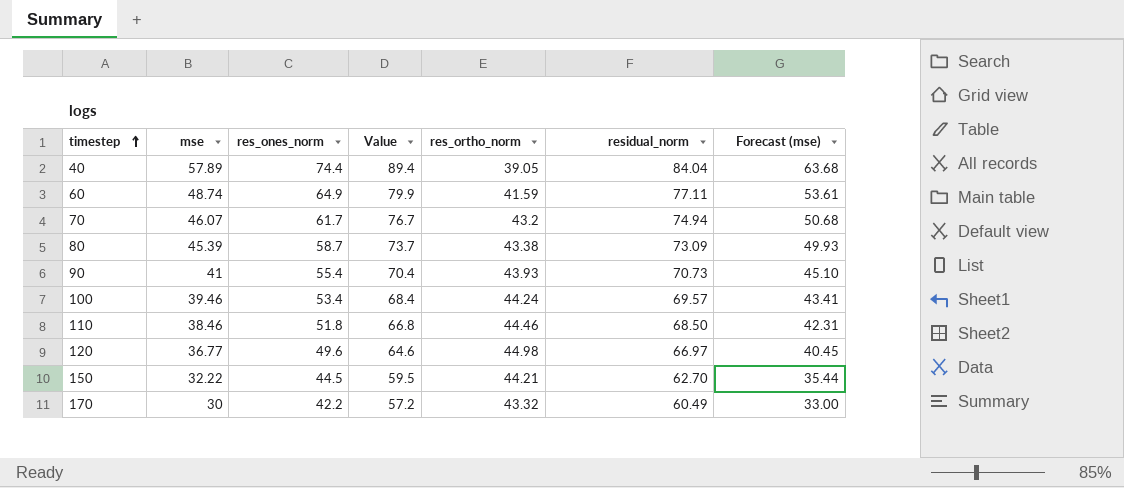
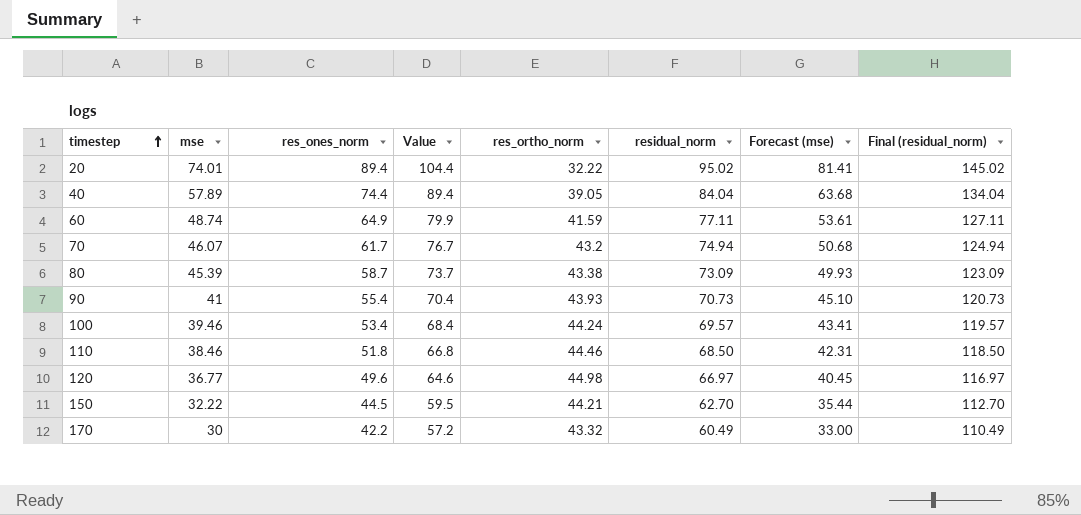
column Final (residual_norm) | formula: none -> [residual_norm] + 50
row 20: none -> 74.01 | 89.4 | 104.4 | 32.22 | 95.02 | 81.41 | 145.02

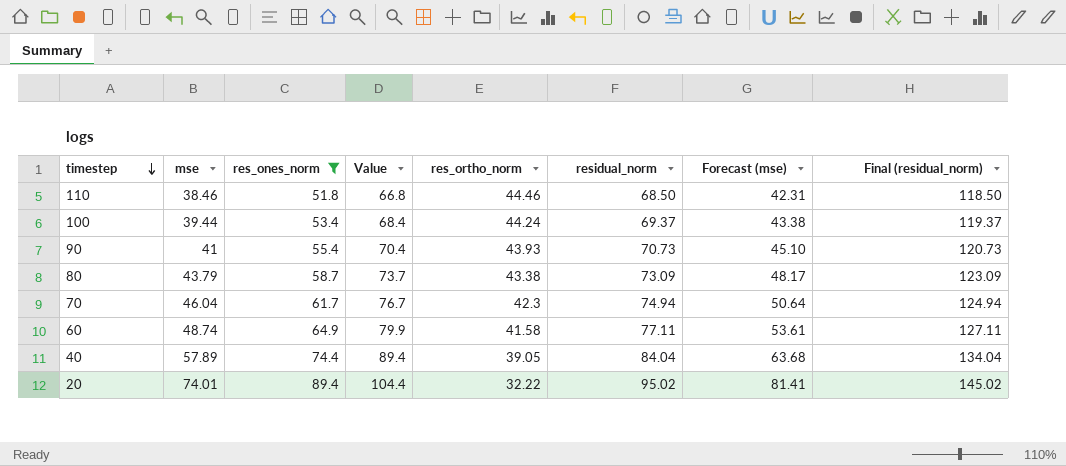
filter: none -> res_ones_norm >= 51.8
row order: timestep ascending -> timestep descending
100 | mse: 39.46 -> 39.44
100 | residual_norm: 69.57 -> 69.37
100 | Forecast (mse): 43.41 -> 43.38
100 | Final (residual_norm): 119.57 -> 119.37
80 | mse: 45.39 -> 43.79
80 | Forecast (mse): 49.93 -> 48.17
70 | mse: 46.07 -> 46.04
70 | res_ortho_norm: 43.2 -> 42.3
70 | Forecast (mse): 50.68 -> 50.64
60 | res_ortho_norm: 41.59 -> 41.58

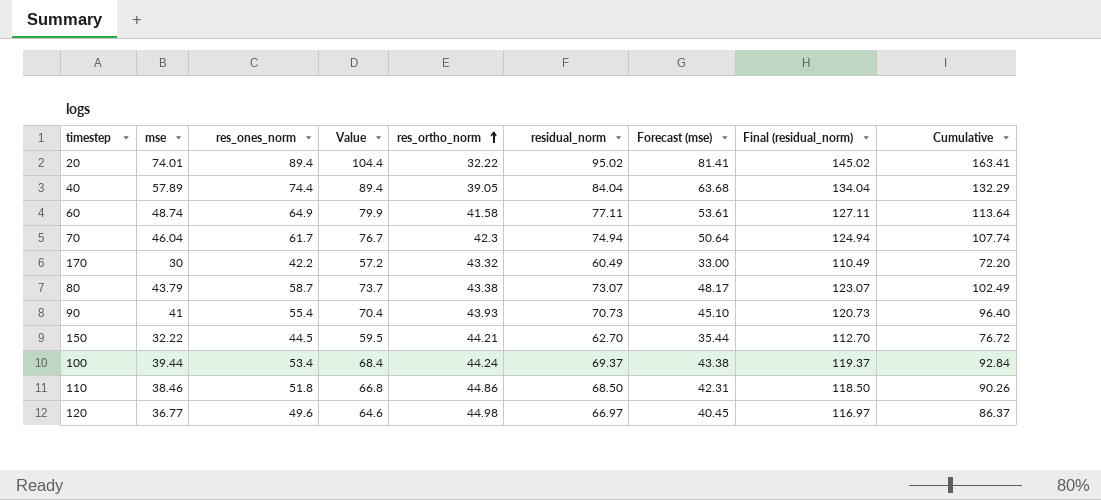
filter: res_ones_norm >= 51.8 -> none
row order: timestep descending -> res_ortho_norm ascending
column Cumulative | formula: none -> [mse] + [res_ones_norm]
80 | residual_norm: 73.09 -> 73.07
80 | Final (residual_norm): 123.09 -> 123.07
110 | res_ortho_norm: 44.46 -> 44.86

